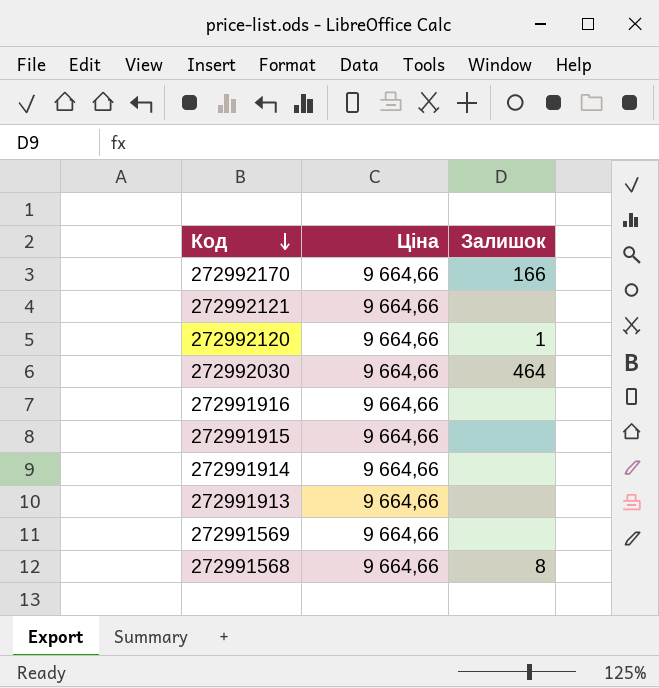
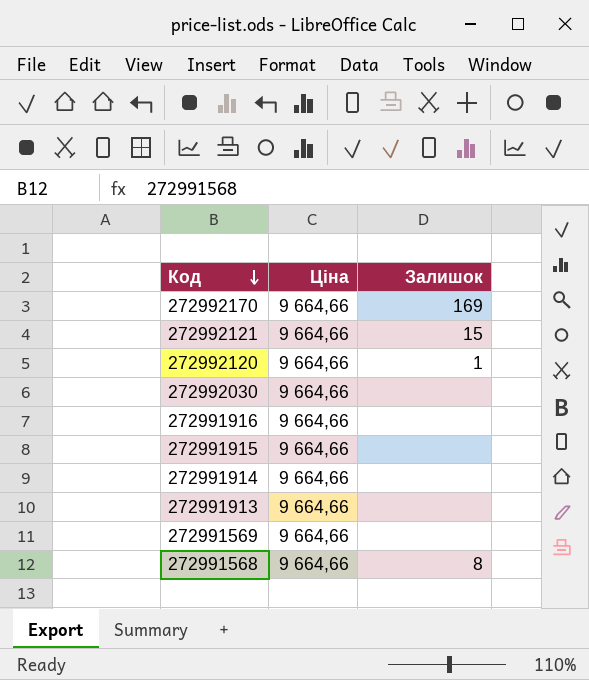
272992170 | Залишок: 166 -> 169
272992121 | Залишок: none -> 15
272992030 | Залишок: 464 -> none

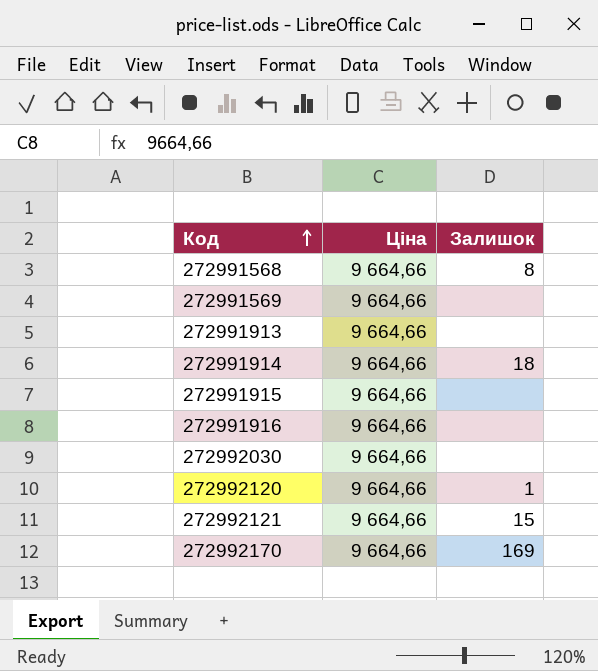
row order: Код descending -> Код ascending
272991914 | Залишок: none -> 18

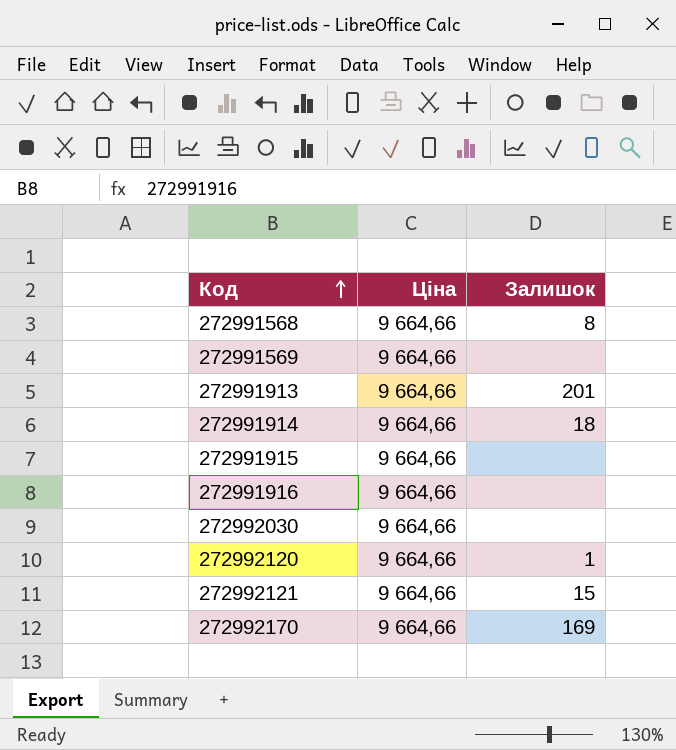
272991913 | Залишок: none -> 201

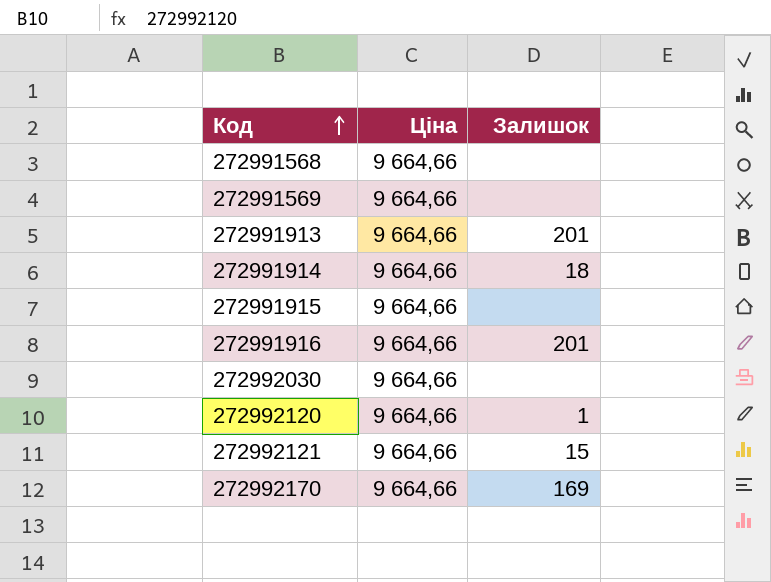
272991568 | Залишок: 8 -> none
272991916 | Залишок: none -> 201

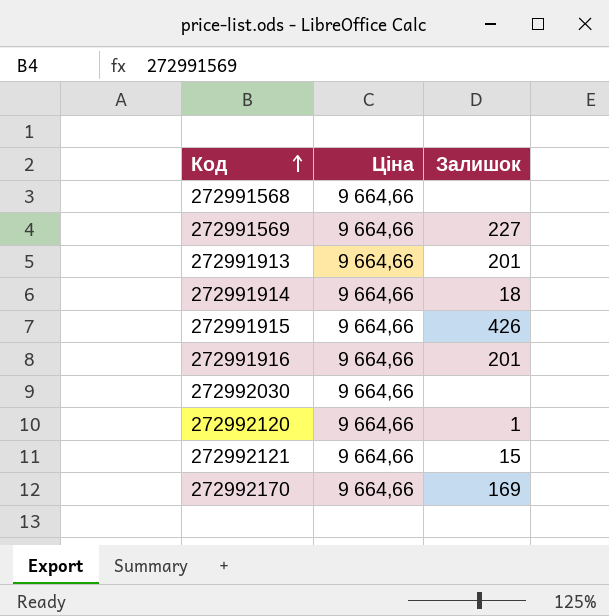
272991569 | Залишок: none -> 227
272991915 | Залишок: none -> 426

